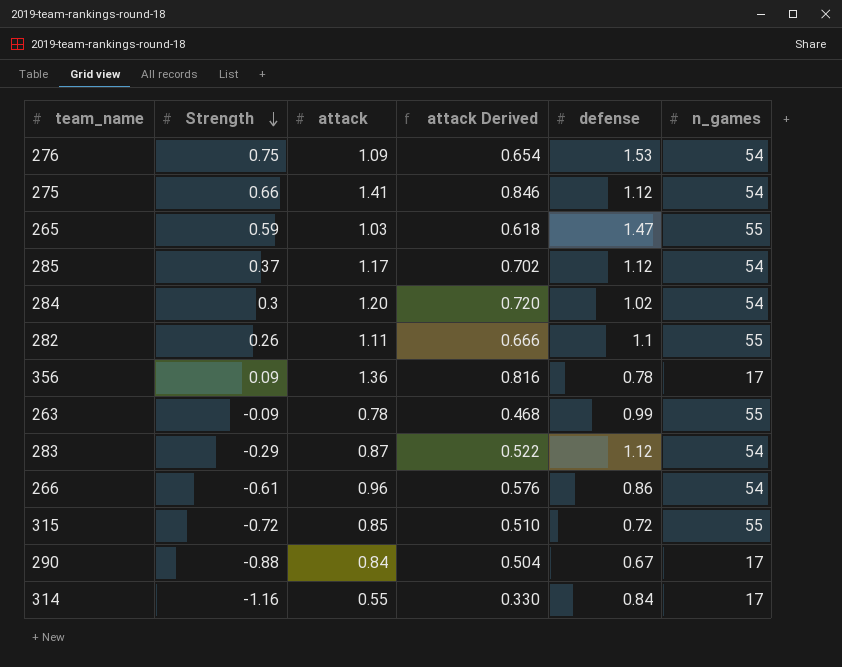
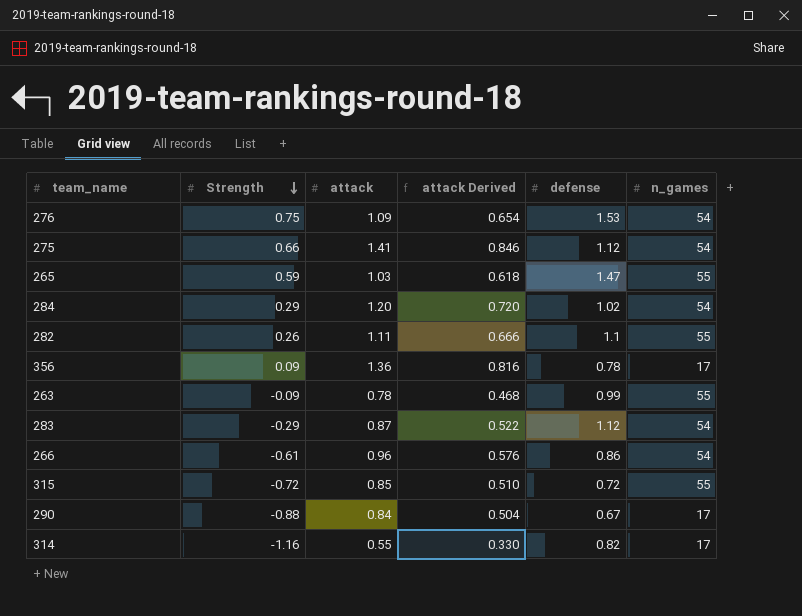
row 285: 0.37 | 1.17 | 0.702 | 1.12 | 54 -> none
284 | Strength: 0.3 -> 0.29
314 | defense: 0.84 -> 0.82

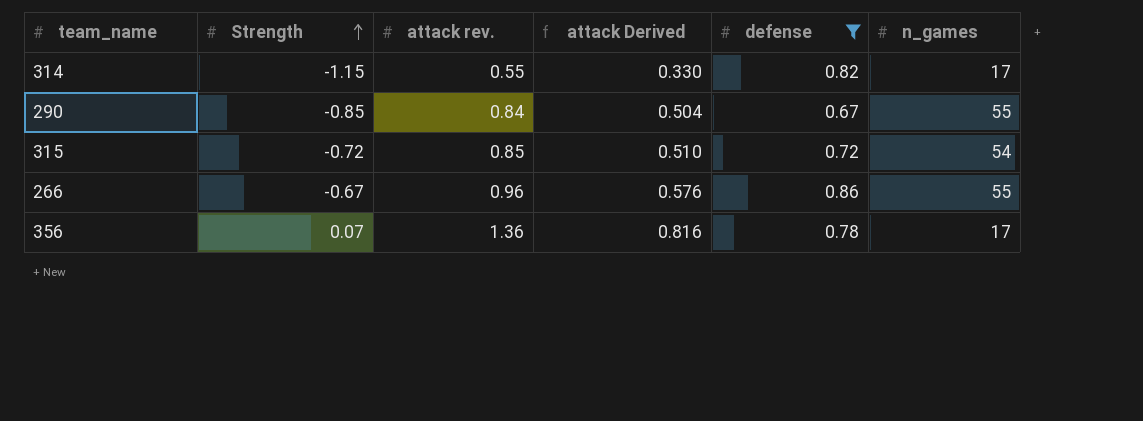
filter: none -> defense <= 0.86
row order: Strength descending -> Strength ascending
column name: attack -> attack rev.
314 | Strength: -1.16 -> -1.15
290 | Strength: -0.88 -> -0.85
290 | n_games: 17 -> 55
315 | n_games: 55 -> 54
266 | Strength: -0.61 -> -0.67
266 | n_games: 54 -> 55
356 | Strength: 0.09 -> 0.07

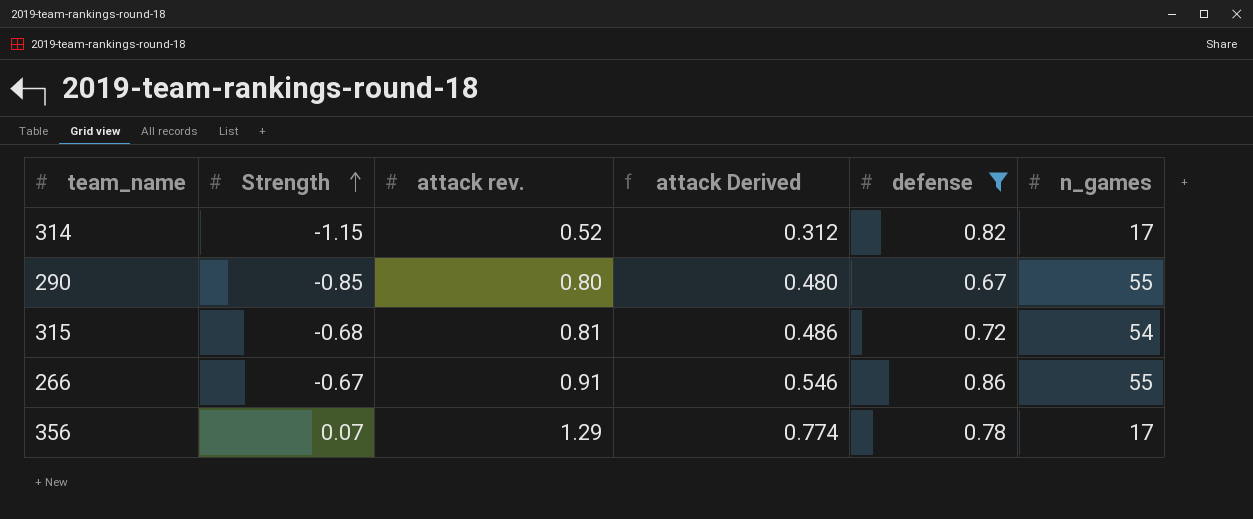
314 | attack rev.: 0.55 -> 0.52
314 | attack Derived: 0.330 -> 0.312
290 | attack rev.: 0.84 -> 0.80
290 | attack Derived: 0.504 -> 0.480
315 | Strength: -0.72 -> -0.68
315 | attack rev.: 0.85 -> 0.81
315 | attack Derived: 0.510 -> 0.486
266 | attack rev.: 0.96 -> 0.91
266 | attack Derived: 0.576 -> 0.546
356 | attack rev.: 1.36 -> 1.29
356 | attack Derived: 0.816 -> 0.774

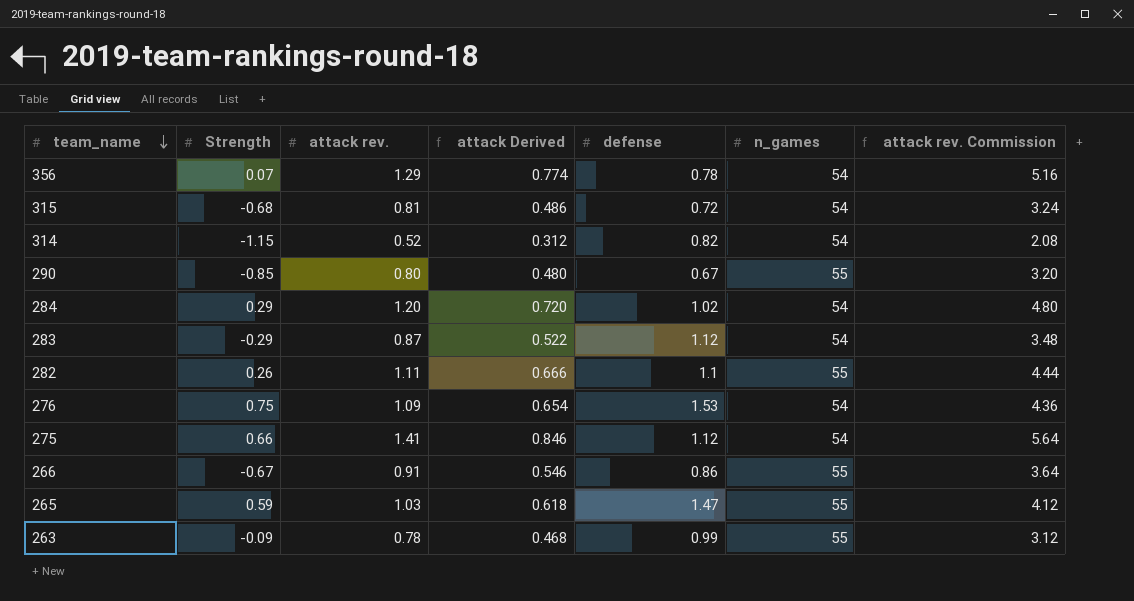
filter: defense <= 0.86 -> none
row order: Strength ascending -> team_name descending
column attack rev. Commission | formula: none -> [attack rev.] * 4
356 | n_games: 17 -> 54
314 | n_games: 17 -> 54

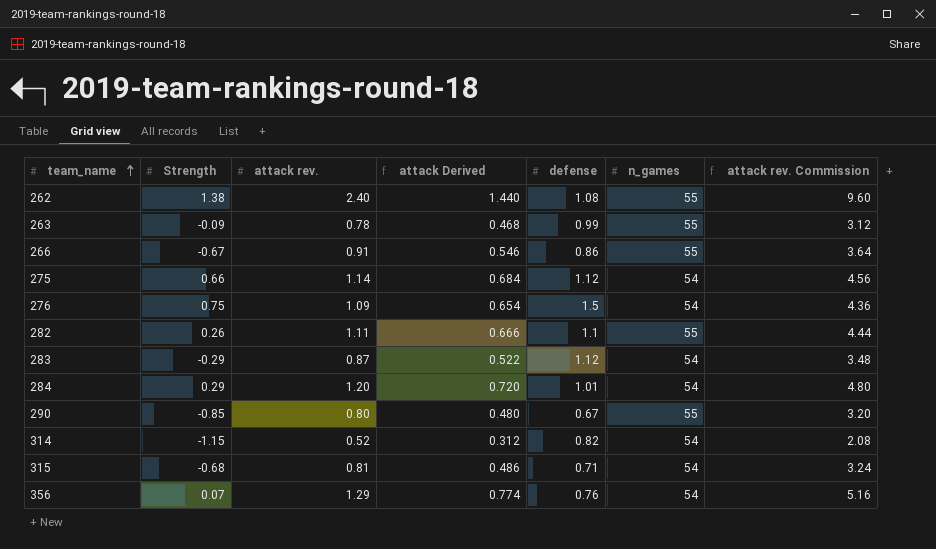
row order: team_name descending -> team_name ascending
row 265: 0.59 | 1.03 | 0.618 | 1.47 | 55 | 4.12 -> none
row 262: none -> 1.38 | 2.40 | 1.440 | 1.08 | 55 | 9.60
275 | attack rev.: 1.41 -> 1.14
275 | attack Derived: 0.846 -> 0.684
275 | attack rev. Commission: 5.64 -> 4.56
276 | defense: 1.53 -> 1.5
284 | defense: 1.02 -> 1.01
315 | defense: 0.72 -> 0.71
356 | defense: 0.78 -> 0.76

